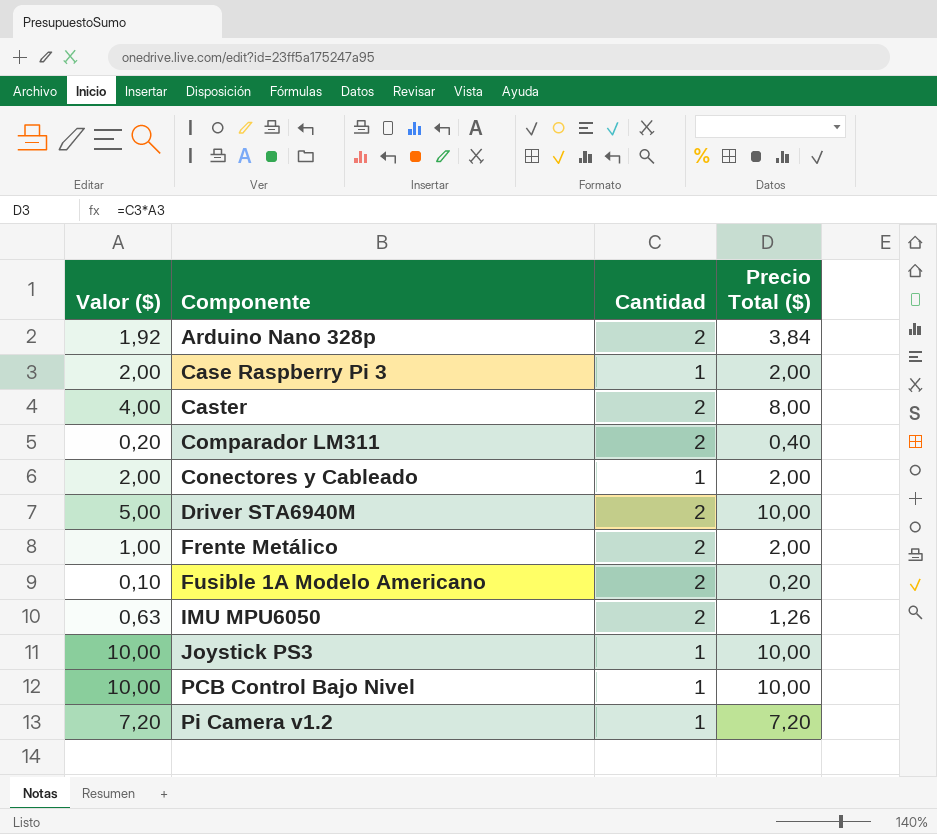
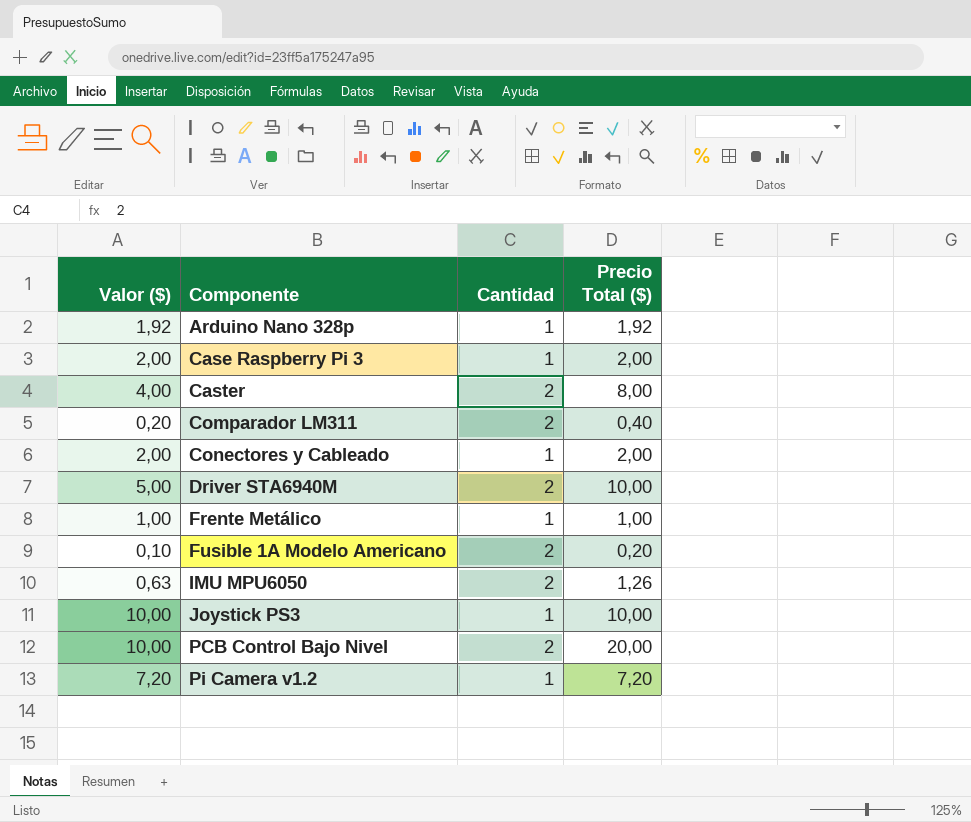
Arduino Nano 328p | Cantidad: 2 -> 1
Arduino Nano 328p | Precio Total ($): 3,84 -> 1,92
Frente Metálico | Cantidad: 2 -> 1
Frente Metálico | Precio Total ($): 2,00 -> 1,00
PCB Control Bajo Nivel | Cantidad: 1 -> 2
PCB Control Bajo Nivel | Precio Total ($): 10,00 -> 20,00

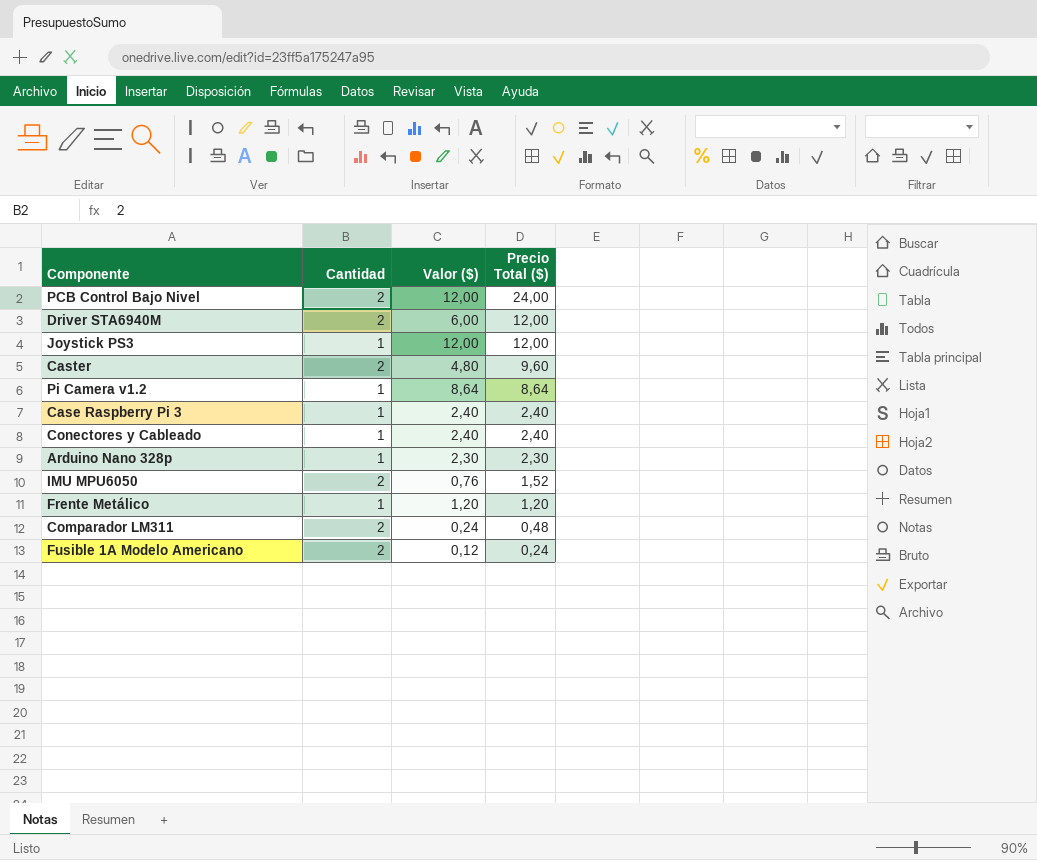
row order: Componente ascending -> Precio Total ($) descending
column Valor ($) | position: 1 -> 3
PCB Control Bajo Nivel | Valor ($): 10,00 -> 12,00
PCB Control Bajo Nivel | Precio Total ($): 20,00 -> 24,00
Driver STA6940M | Valor ($): 5,00 -> 6,00
Driver STA6940M | Precio Total ($): 10,00 -> 12,00
Joystick PS3 | Valor ($): 10,00 -> 12,00
Joystick PS3 | Precio Total ($): 10,00 -> 12,00
Caster | Valor ($): 4,00 -> 4,80
Caster | Precio Total ($): 8,00 -> 9,60
Pi Camera v1.2 | Valor ($): 7,20 -> 8,64
Pi Camera v1.2 | Precio Total ($): 7,20 -> 8,64
Case Raspberry Pi 3 | Valor ($): 2,00 -> 2,40
Case Raspberry Pi 3 | Precio Total ($): 2,00 -> 2,40
Conectores y Cableado | Valor ($): 2,00 -> 2,40
Conectores y Cableado | Precio Total ($): 2,00 -> 2,40
Arduino Nano 328p | Valor ($): 1,92 -> 2,30
Arduino Nano 328p | Precio Total ($): 1,92 -> 2,30
IMU MPU6050 | Valor ($): 0,63 -> 0,76
IMU MPU6050 | Precio Total ($): 1,26 -> 1,52
Frente Metálico | Valor ($): 1,00 -> 1,20
Frente Metálico | Precio Total ($): 1,00 -> 1,20
Comparador LM311 | Valor ($): 0,20 -> 0,24
Comparador LM311 | Precio Total ($): 0,40 -> 0,48
Fusible 1A Modelo Americano | Valor ($): 0,10 -> 0,12
Fusible 1A Modelo Americano | Precio Total ($): 0,20 -> 0,24

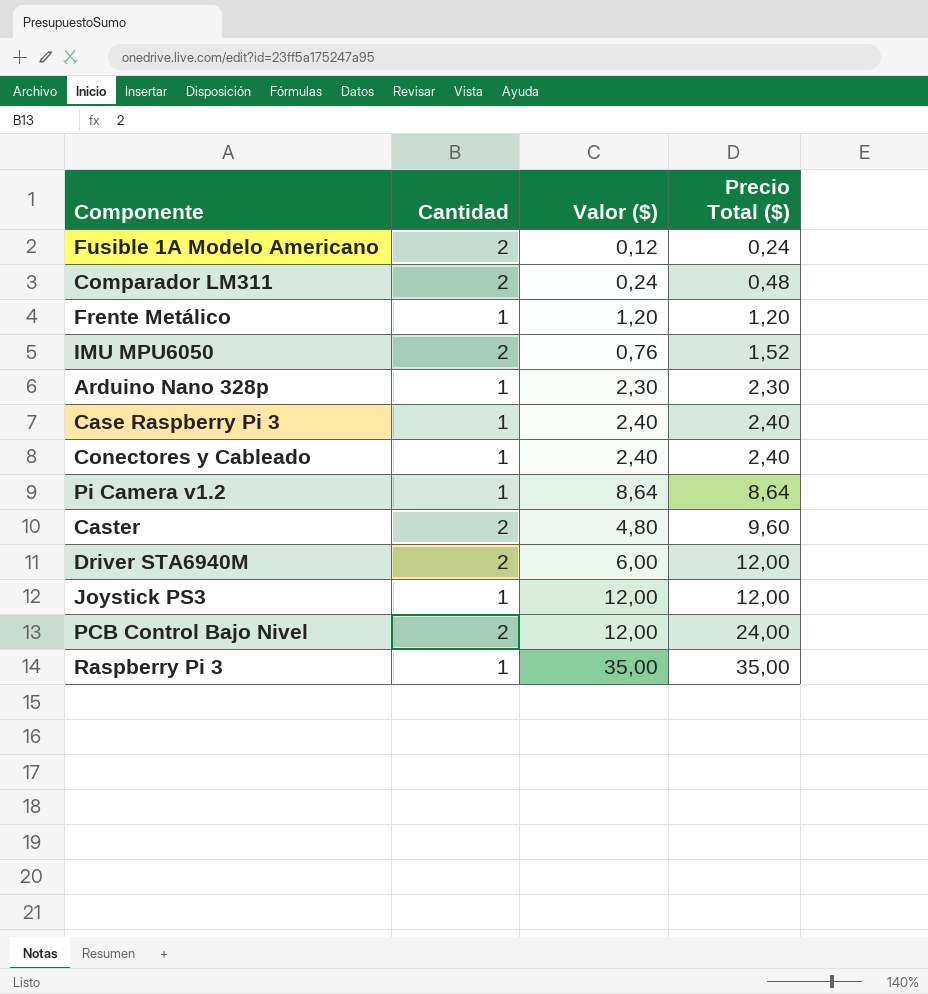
row order: Precio Total ($) descending -> Precio Total ($) ascending
row Raspberry Pi 3: none -> 1 | 35,00 | 35,00

